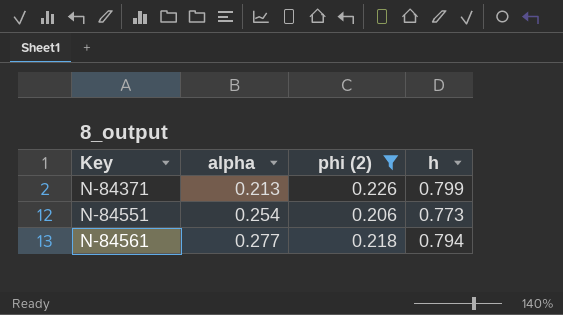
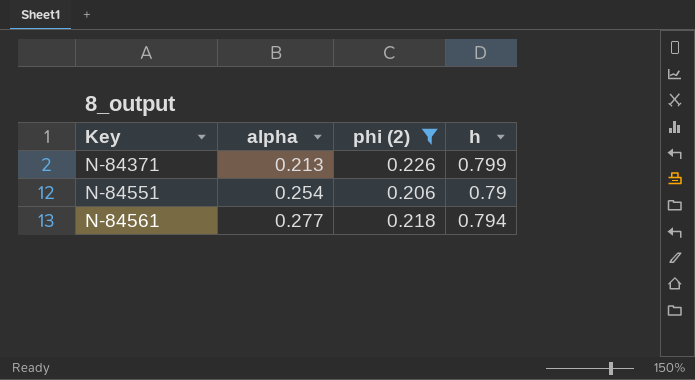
N-84551 | h: 0.773 -> 0.79

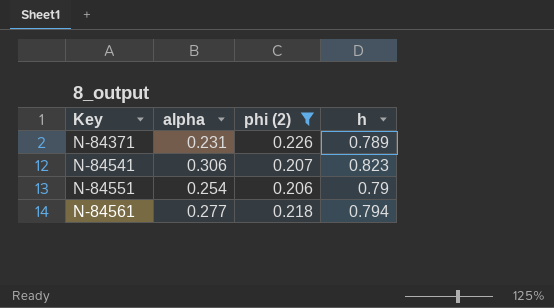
N-84371 | alpha: 0.213 -> 0.231
N-84371 | h: 0.799 -> 0.789
row N-84541: none -> 0.306 | 0.207 | 0.823

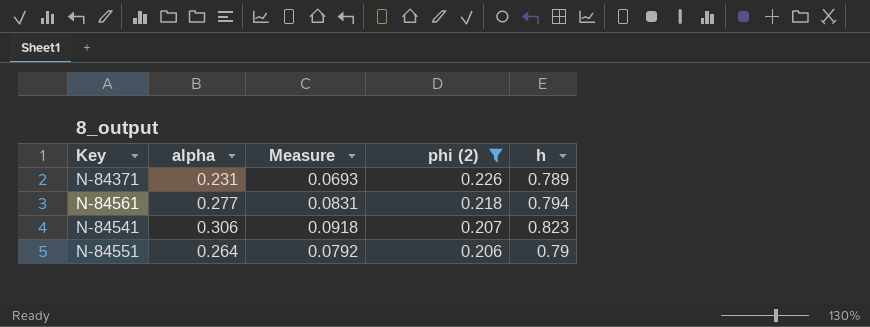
row order: Key ascending -> phi (2) descending
column Measure | formula: none -> [alpha] * 0.3
N-84551 | alpha: 0.254 -> 0.264

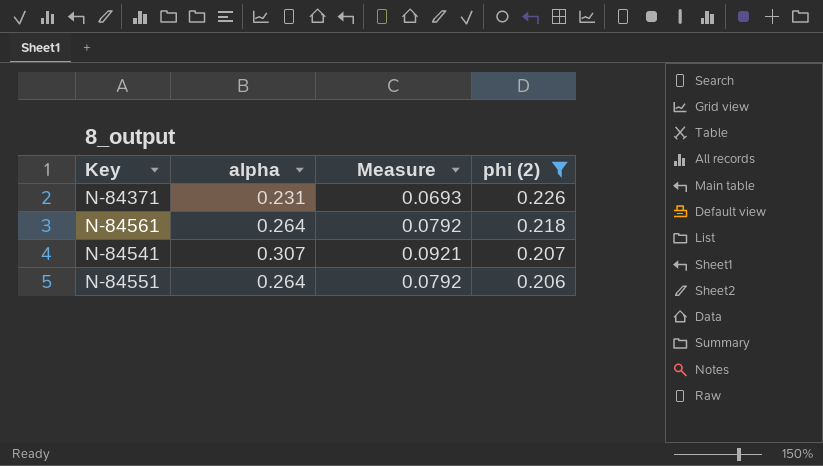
column h | position: 5 -> none
N-84561 | alpha: 0.277 -> 0.264
N-84561 | Measure: 0.0831 -> 0.0792
N-84541 | alpha: 0.306 -> 0.307
N-84541 | Measure: 0.0918 -> 0.0921

